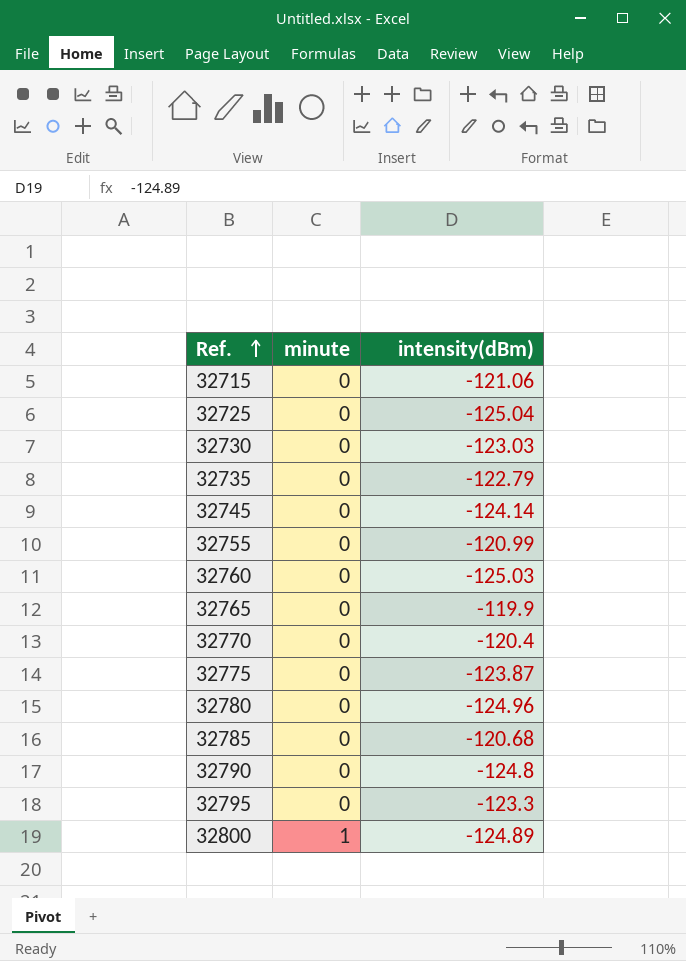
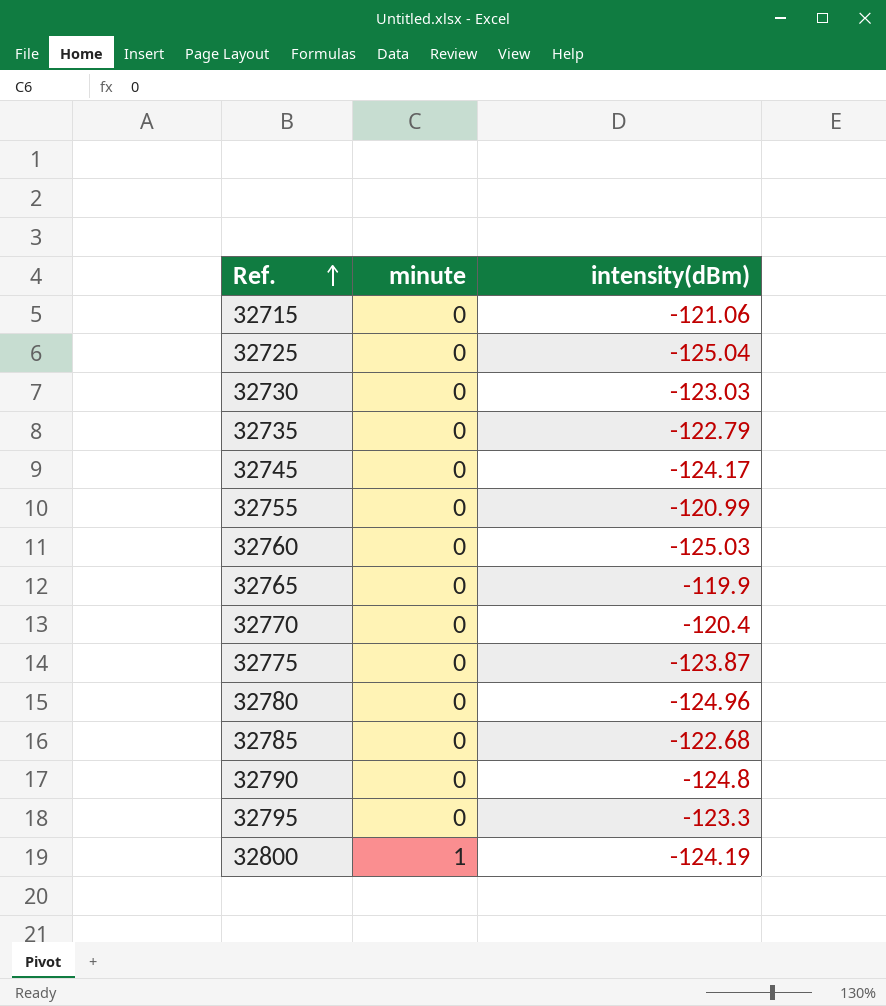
32745 | intensity(dBm): -124.14 -> -124.17
32785 | intensity(dBm): -120.68 -> -122.68
32800 | intensity(dBm): -124.89 -> -124.19

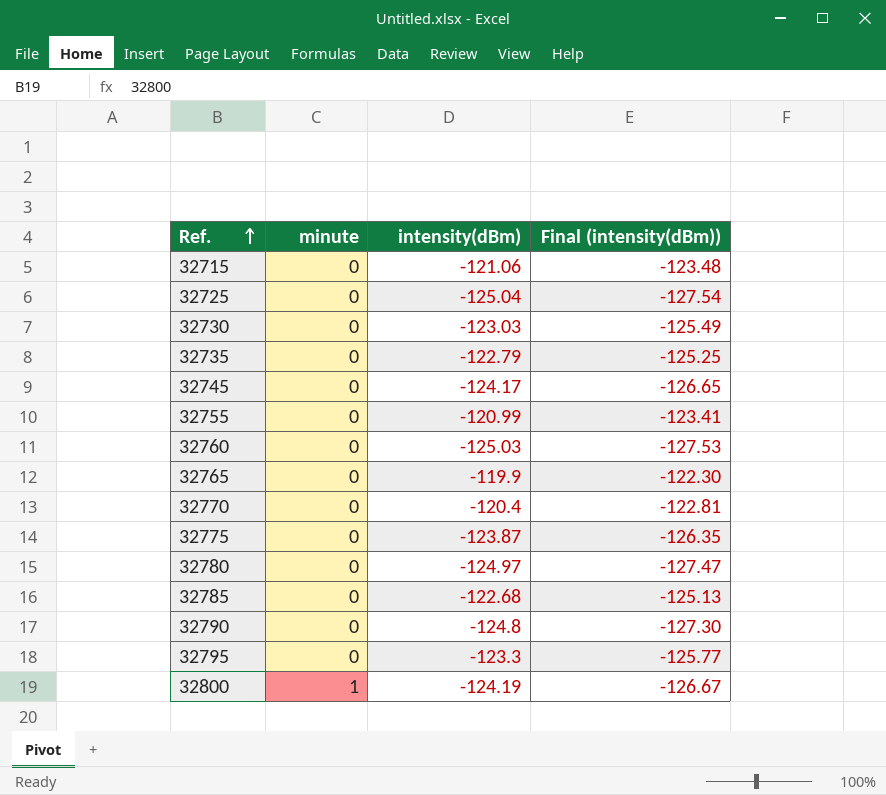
column Final (intensity(dBm)) | formula: none -> [intensity(dBm)] * 1.02
32780 | intensity(dBm): -124.96 -> -124.97

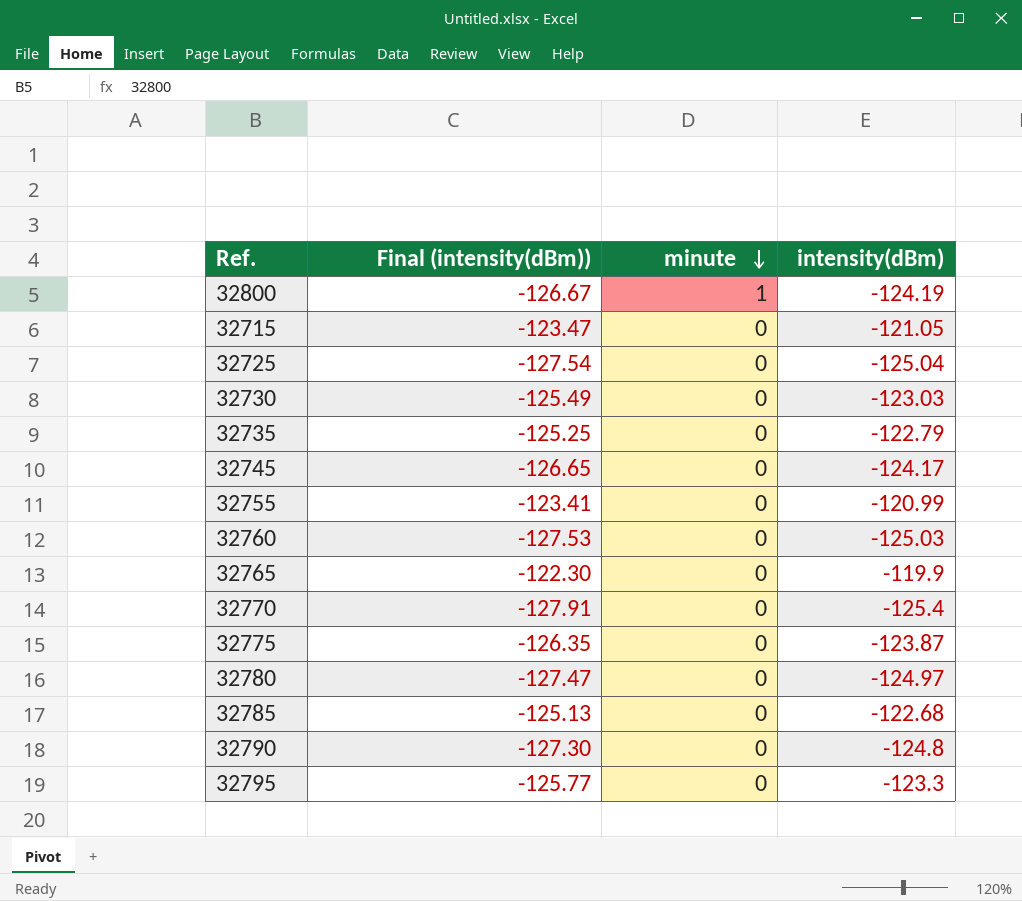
row order: Ref. ascending -> minute descending
column Final (intensity(dBm)) | position: 4 -> 2
32715 | Final (intensity(dBm)): -123.48 -> -123.47
32715 | intensity(dBm): -121.06 -> -121.05
32770 | Final (intensity(dBm)): -122.81 -> -127.91
32770 | intensity(dBm): -120.4 -> -125.4

